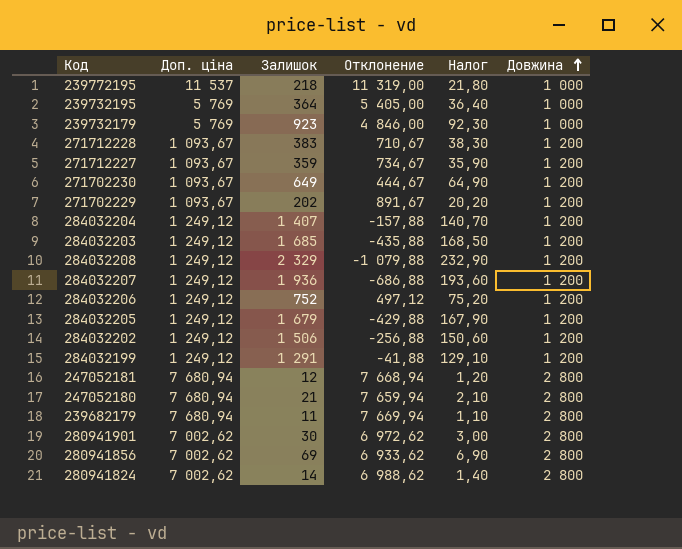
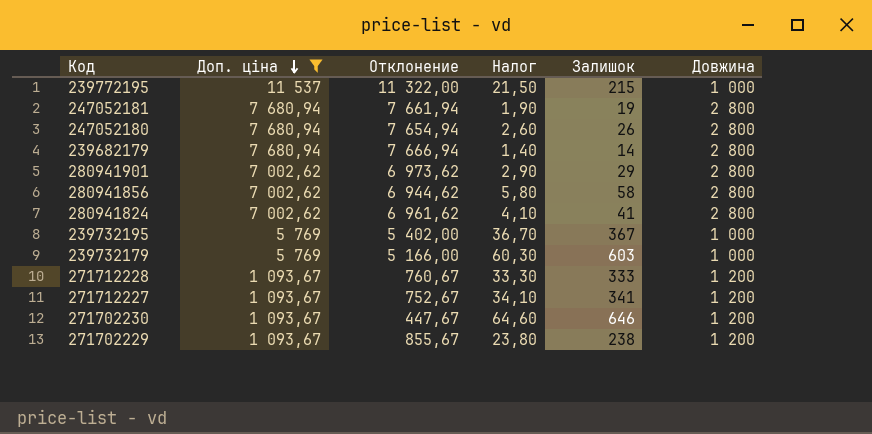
filter: none -> Доп. ціна != 1 249,12
row order: Довжина ascending -> Доп. ціна descending
column Залишок | position: 3 -> 5
239772195 | Отклонение: 11 319,00 -> 11 322,00
239772195 | Налог: 21,80 -> 21,50
239772195 | Залишок: 218 -> 215
247052181 | Отклонение: 7 668,94 -> 7 661,94
247052181 | Налог: 1,20 -> 1,90
247052181 | Залишок: 12 -> 19
247052180 | Отклонение: 7 659,94 -> 7 654,94
247052180 | Налог: 2,10 -> 2,60
247052180 | Залишок: 21 -> 26
239682179 | Отклонение: 7 669,94 -> 7 666,94
239682179 | Налог: 1,10 -> 1,40
239682179 | Залишок: 11 -> 14
280941901 | Отклонение: 6 972,62 -> 6 973,62
280941901 | Налог: 3,00 -> 2,90
280941901 | Залишок: 30 -> 29
280941856 | Отклонение: 6 933,62 -> 6 944,62
280941856 | Налог: 6,90 -> 5,80
280941856 | Залишок: 69 -> 58
280941824 | Отклонение: 6 988,62 -> 6 961,62
280941824 | Налог: 1,40 -> 4,10
280941824 | Залишок: 14 -> 41
239732195 | Отклонение: 5 405,00 -> 5 402,00
239732195 | Налог: 36,40 -> 36,70
239732195 | Залишок: 364 -> 367
239732179 | Отклонение: 4 846,00 -> 5 166,00
239732179 | Налог: 92,30 -> 60,30
239732179 | Залишок: 923 -> 603
271712228 | Отклонение: 710,67 -> 760,67
271712228 | Налог: 38,30 -> 33,30
271712228 | Залишок: 383 -> 333
271712227 | Отклонение: 734,67 -> 752,67
271712227 | Налог: 35,90 -> 34,10
271712227 | Залишок: 359 -> 341
271702230 | Отклонение: 444,67 -> 447,67
271702230 | Налог: 64,90 -> 64,60
271702230 | Залишок: 649 -> 646
271702229 | Отклонение: 891,67 -> 855,67
271702229 | Налог: 20,20 -> 23,80
271702229 | Залишок: 202 -> 238

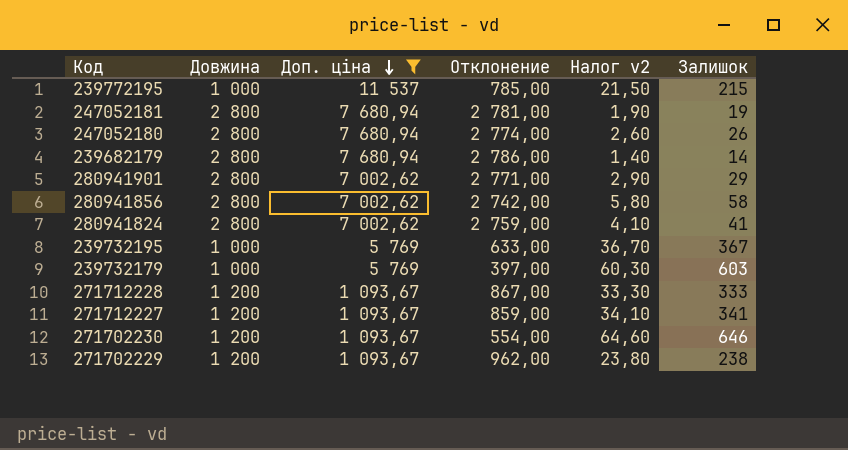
column Довжина | position: 6 -> 2
column Отклонение | formula: [Доп. ціна] - [Залишок] -> [Довжина] - [Залишок]
column name: Налог -> Налог v2

